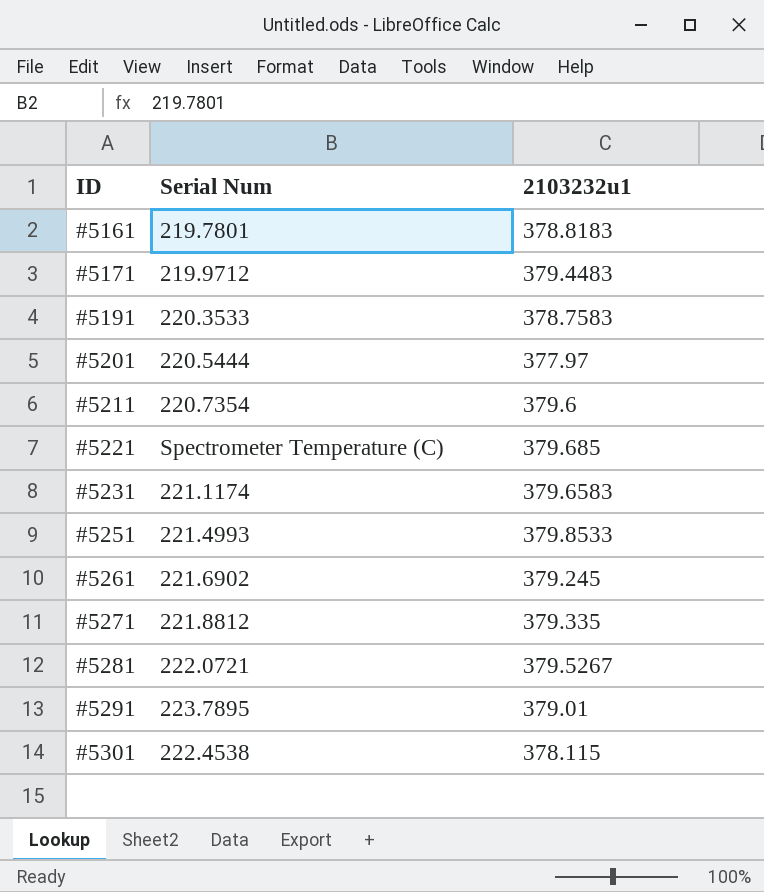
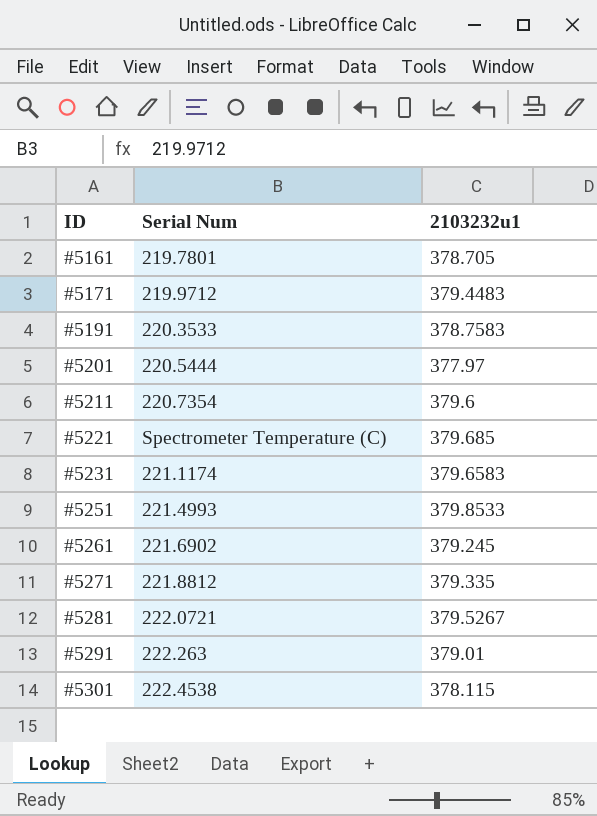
#5161 | 2103232u1: 378.8183 -> 378.705
#5291 | Serial Num: 223.7895 -> 222.263

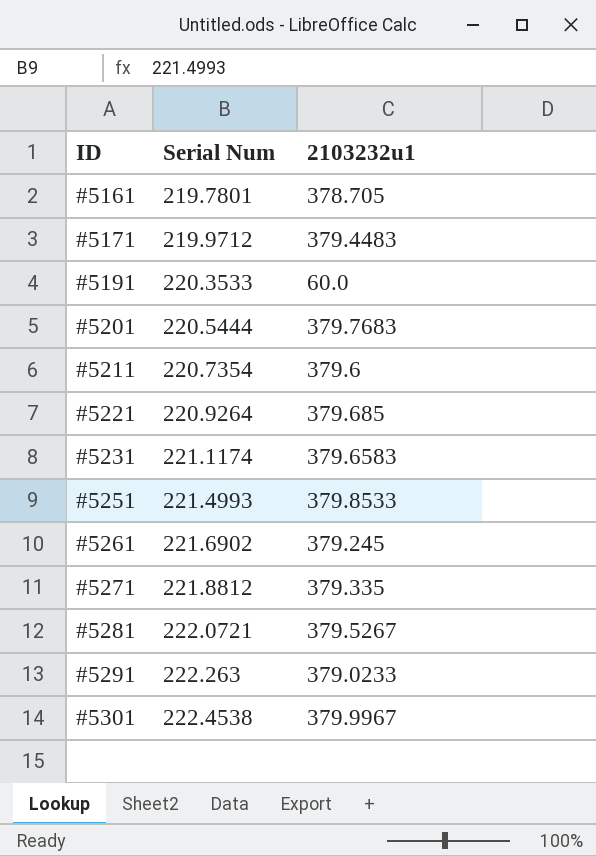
#5191 | 2103232u1: 378.7583 -> 60.0
#5201 | 2103232u1: 377.97 -> 379.7683
#5221 | Serial Num: Spectrometer Temperature (C) -> 220.9264
#5291 | 2103232u1: 379.01 -> 379.0233
#5301 | 2103232u1: 378.115 -> 379.9967

